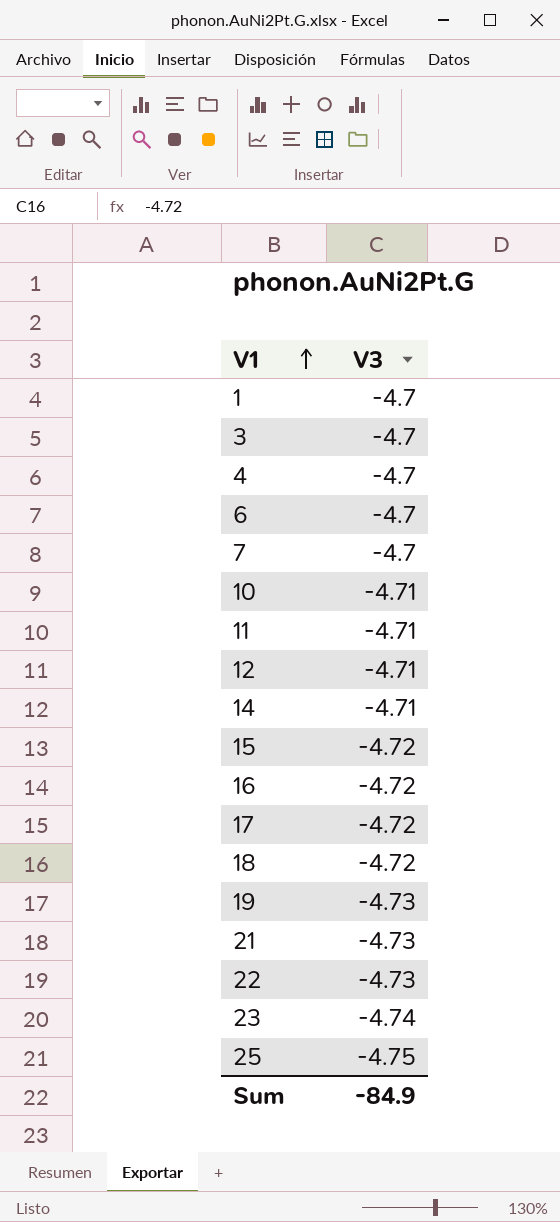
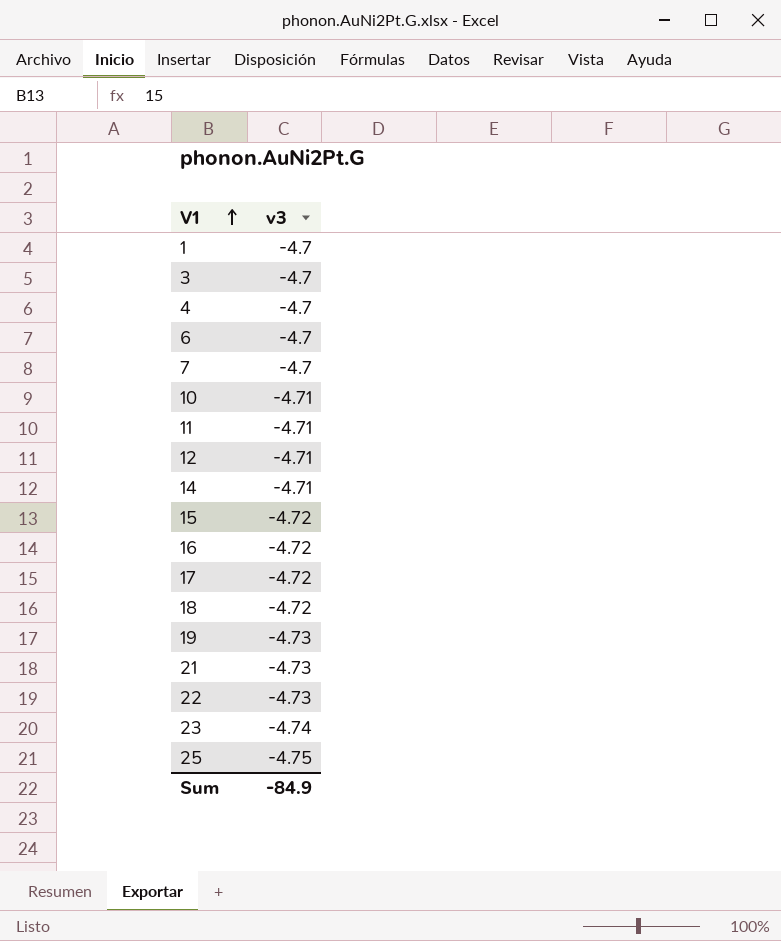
column name: V3 -> v3

